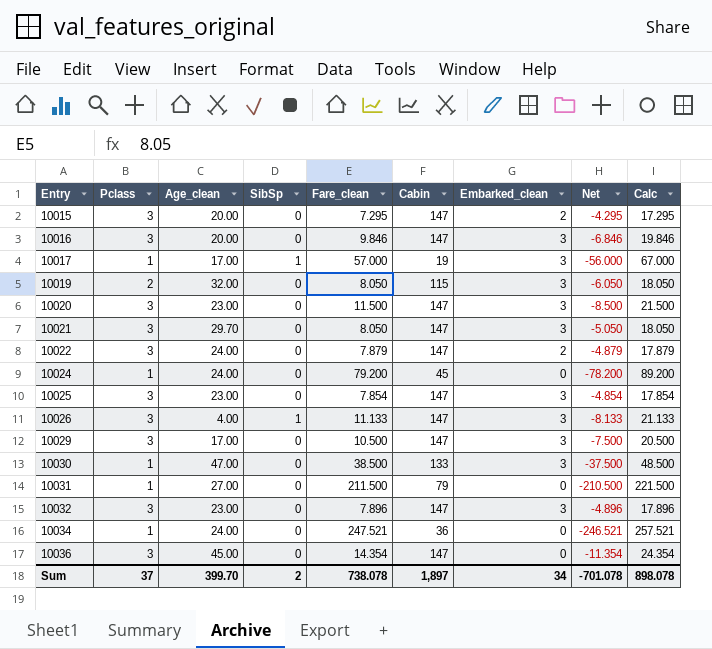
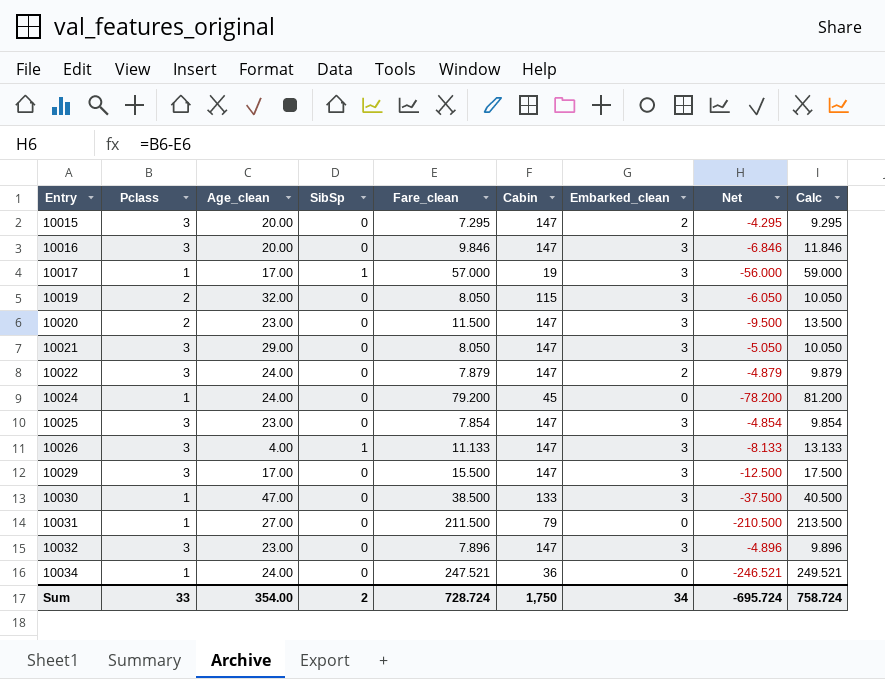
column Calc | formula: [Fare_clean] + 10 -> [Fare_clean] + 2
row 10036: 3 | 45.00 | 0 | 14.354 | 147 | 0 | -11.354 | 24.354 -> none
10020 | Pclass: 3 -> 2
10020 | Net: -8.500 -> -9.500
10021 | Age_clean: 29.70 -> 29.00
10029 | Fare_clean: 10.500 -> 15.500
10029 | Net: -7.500 -> -12.500
Sum | Pclass: 37 -> 33
Sum | Age_clean: 399.70 -> 354.00
Sum | Fare_clean: 738.078 -> 728.724
Sum | Cabin: 1,897 -> 1,750
Sum | Net: -701.078 -> -695.724
Sum | Calc: 898.078 -> 758.724

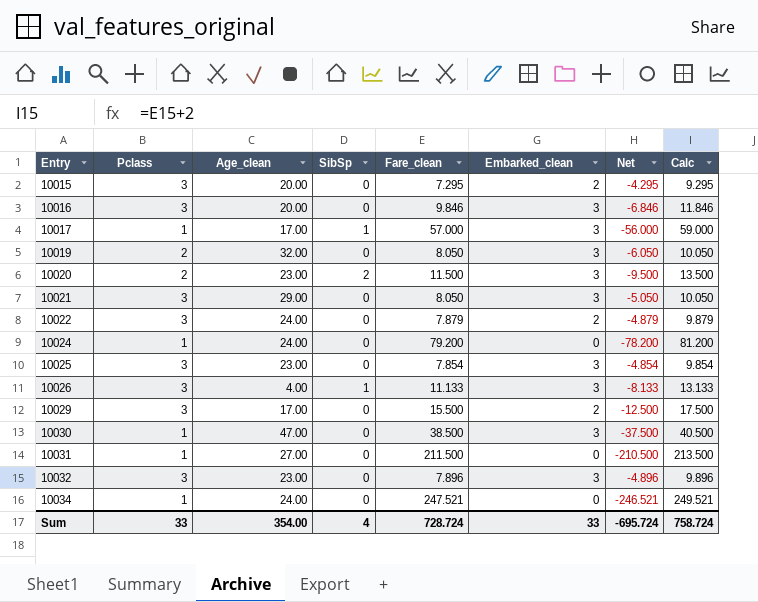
column Cabin | position: 6 -> none
10020 | SibSp: 0 -> 2
10029 | Embarked_clean: 3 -> 2
Sum | SibSp: 2 -> 4
Sum | Embarked_clean: 34 -> 33

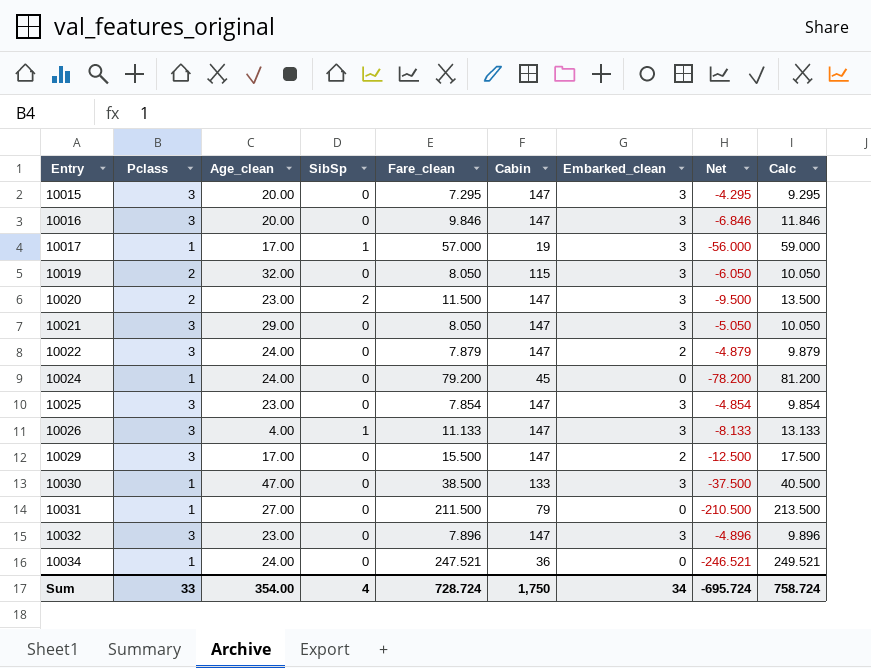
column Cabin | position: none -> 6
10015 | Embarked_clean: 2 -> 3
Sum | Embarked_clean: 33 -> 34

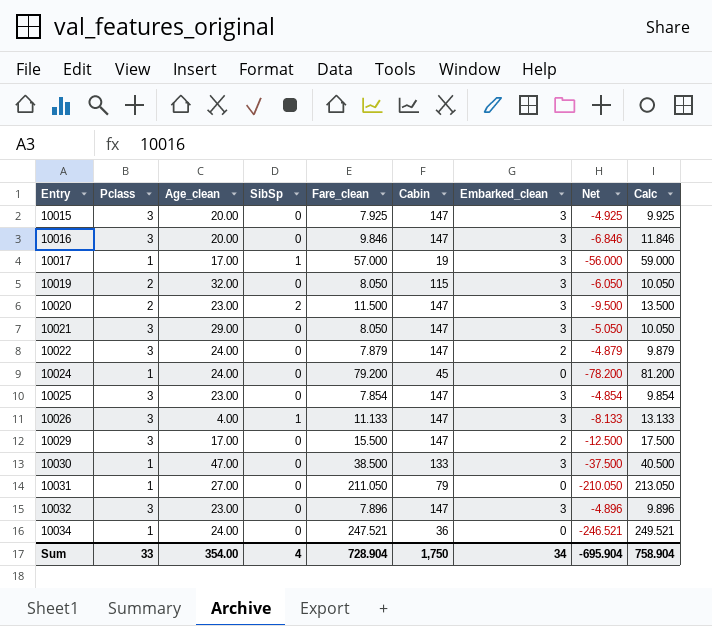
10015 | Fare_clean: 7.295 -> 7.925
10015 | Net: -4.295 -> -4.925
10015 | Calc: 9.295 -> 9.925
10031 | Fare_clean: 211.500 -> 211.050
10031 | Net: -210.500 -> -210.050
10031 | Calc: 213.500 -> 213.050
Sum | Fare_clean: 728.724 -> 728.904
Sum | Net: -695.724 -> -695.904
Sum | Calc: 758.724 -> 758.904

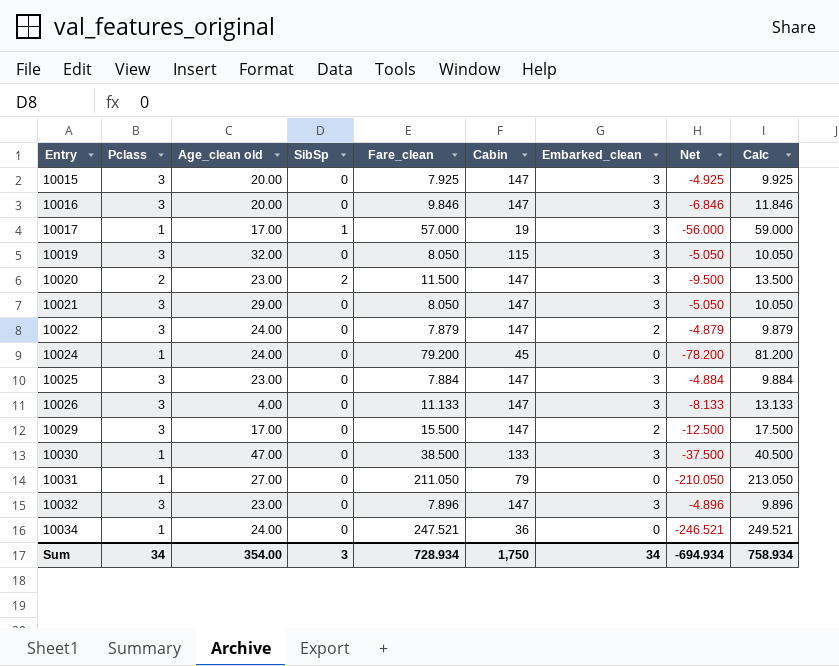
column name: Age_clean -> Age_clean old
10019 | Pclass: 2 -> 3
10019 | Net: -6.050 -> -5.050
10025 | Fare_clean: 7.854 -> 7.884
10025 | Net: -4.854 -> -4.884
10025 | Calc: 9.854 -> 9.884
10026 | SibSp: 1 -> 0
Sum | Pclass: 33 -> 34
Sum | SibSp: 4 -> 3
Sum | Fare_clean: 728.904 -> 728.934
Sum | Net: -695.904 -> -694.934
Sum | Calc: 758.904 -> 758.934

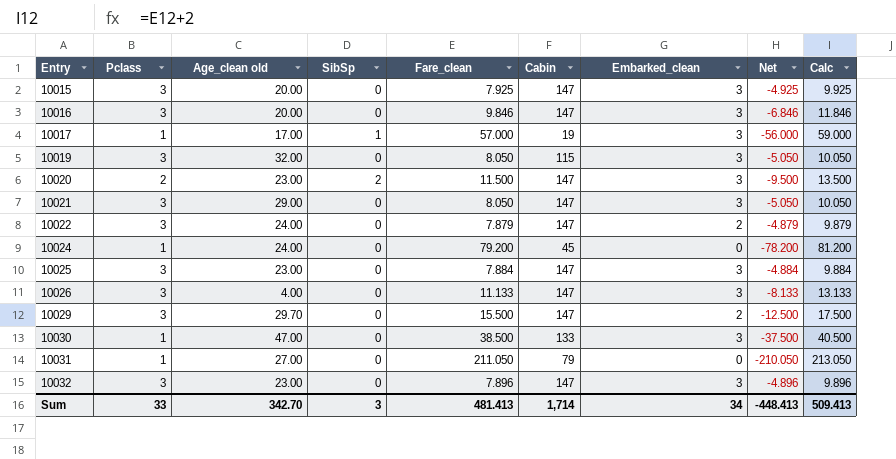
row 10034: 1 | 24.00 | 0 | 247.521 | 36 | 0 | -246.521 | 249.521 -> none
10029 | Age_clean old: 17.00 -> 29.70
Sum | Pclass: 34 -> 33
Sum | Age_clean old: 354.00 -> 342.70
Sum | Fare_clean: 728.934 -> 481.413
Sum | Cabin: 1,750 -> 1,714
Sum | Net: -694.934 -> -448.413
Sum | Calc: 758.934 -> 509.413

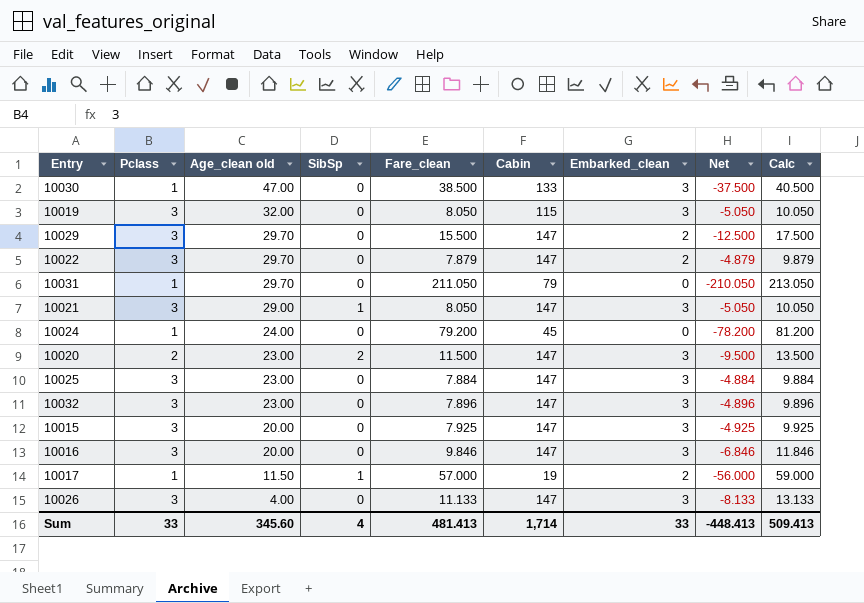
row order: Entry ascending -> Age_clean old descending
10022 | Age_clean old: 24.00 -> 29.70
10031 | Age_clean old: 27.00 -> 29.70
10021 | SibSp: 0 -> 1
10017 | Age_clean old: 17.00 -> 11.50
10017 | Embarked_clean: 3 -> 2
Sum | Age_clean old: 342.70 -> 345.60
Sum | SibSp: 3 -> 4
Sum | Embarked_clean: 34 -> 33

